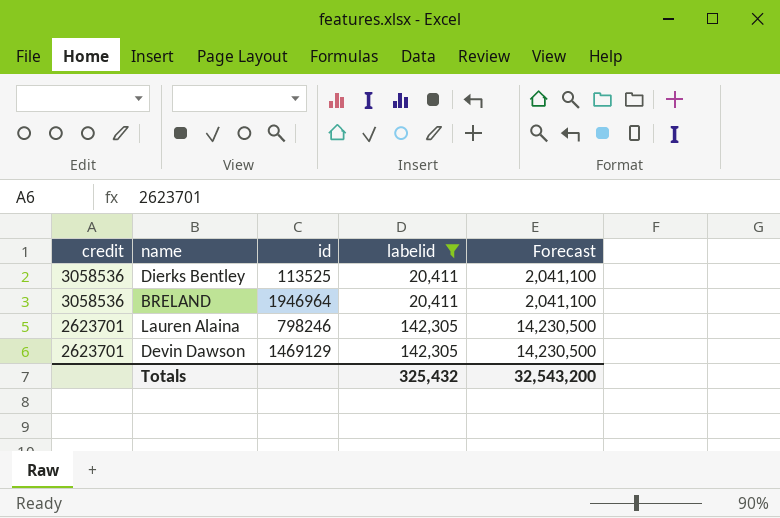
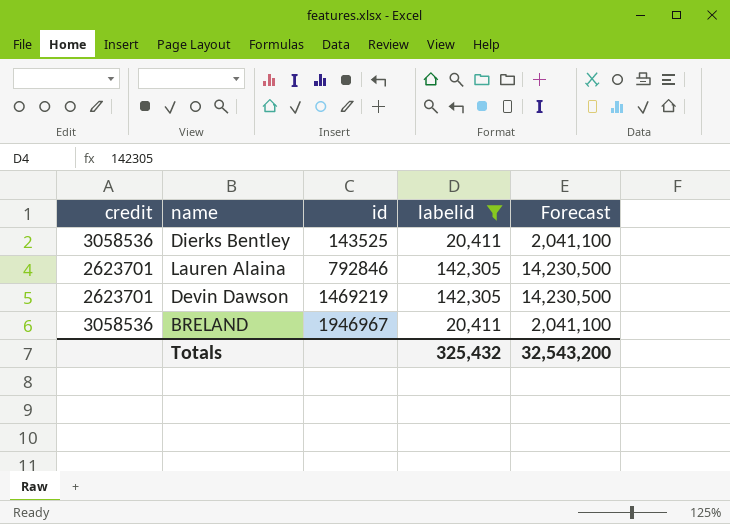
row order: credit descending -> id ascending
Dierks Bentley | id: 113525 -> 143525
Lauren Alaina | id: 798246 -> 792846
Devin Dawson | id: 1469129 -> 1469219
BRELAND | id: 1946964 -> 1946967

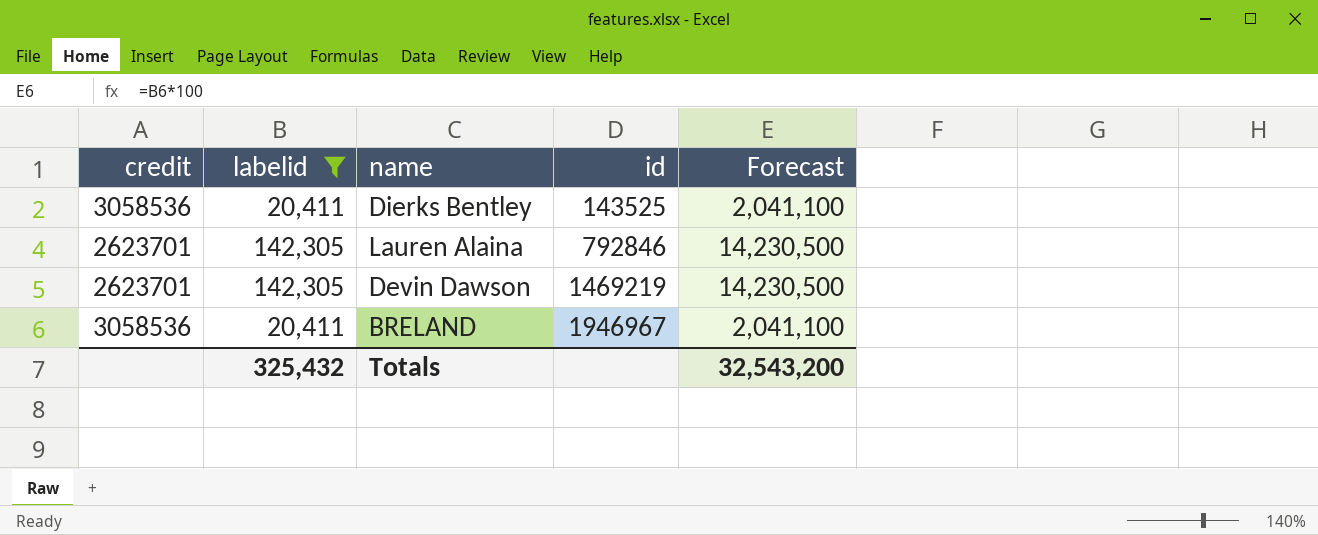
column labelid | position: 4 -> 2

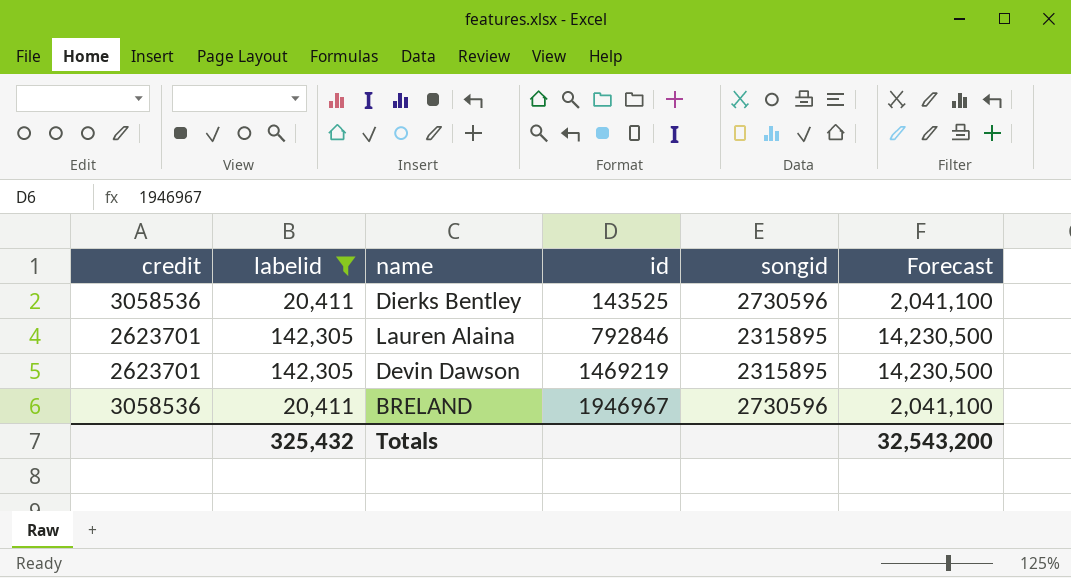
column songid | position: none -> 5

